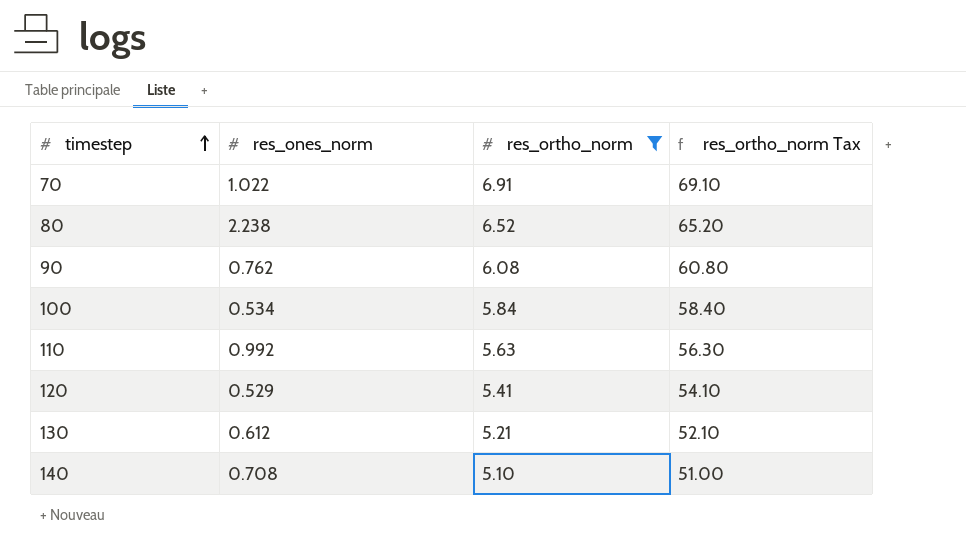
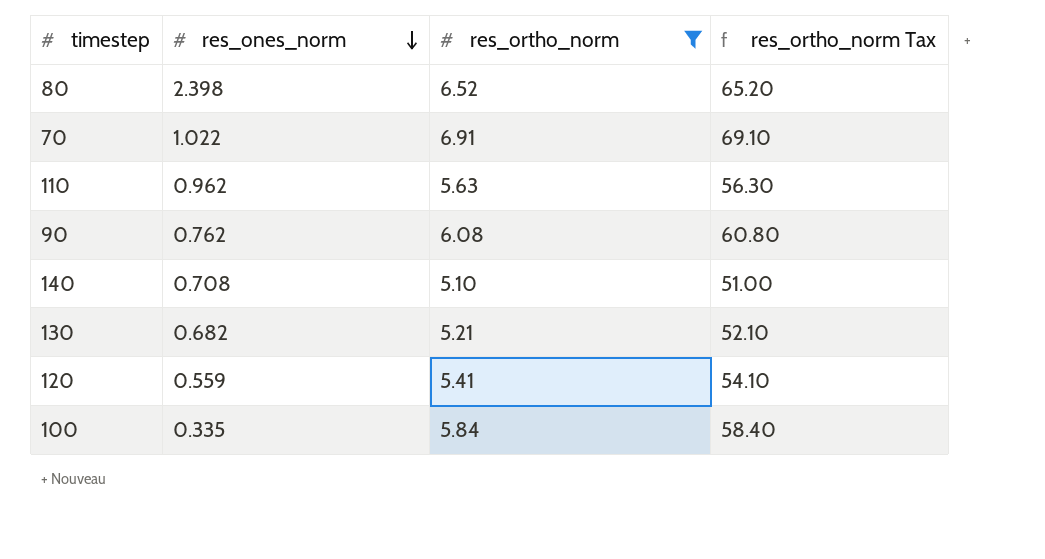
row order: timestep ascending -> res_ones_norm descending
80 | res_ones_norm: 2.238 -> 2.398
110 | res_ones_norm: 0.992 -> 0.962
130 | res_ones_norm: 0.612 -> 0.682
120 | res_ones_norm: 0.529 -> 0.559
100 | res_ones_norm: 0.534 -> 0.335

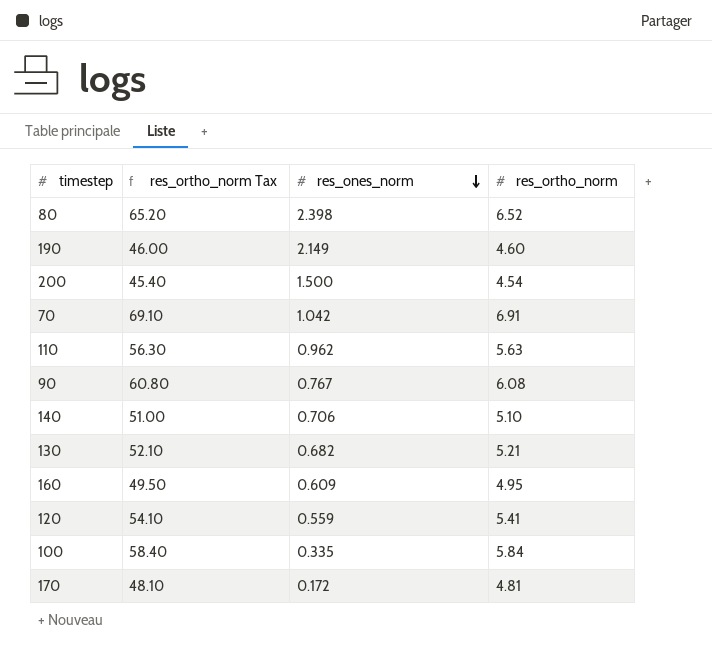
filter: res_ortho_norm >= 5.10 -> none
column res_ortho_norm Tax | position: 4 -> 2
70 | res_ones_norm: 1.022 -> 1.042
90 | res_ones_norm: 0.762 -> 0.767
140 | res_ones_norm: 0.708 -> 0.706

